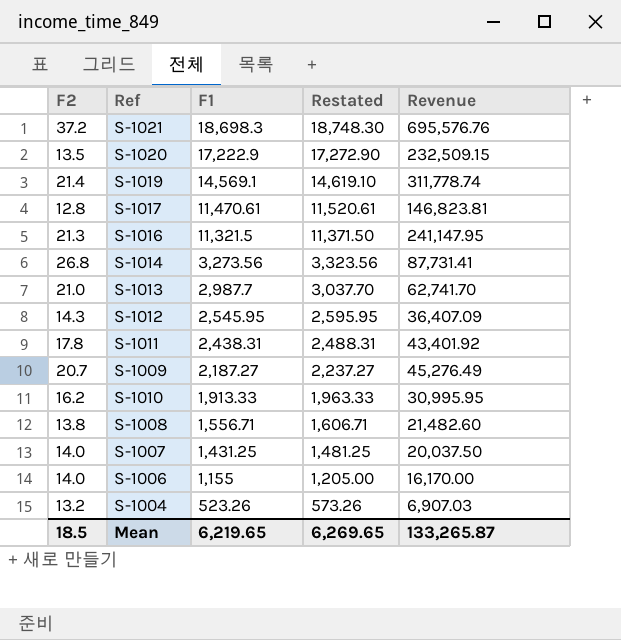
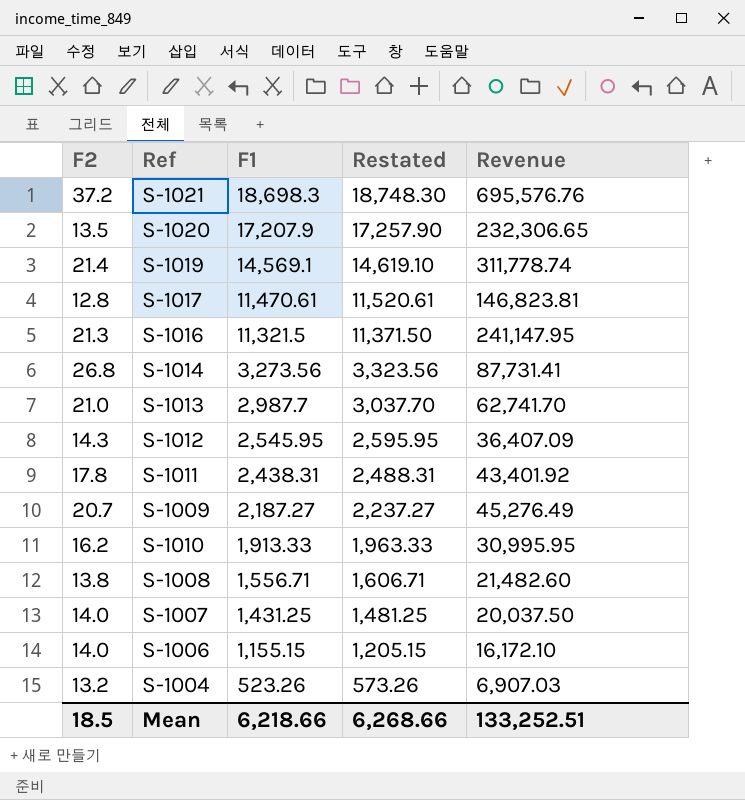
S-1020 | F1: 17,222.9 -> 17,207.9
S-1020 | Restated: 17,272.90 -> 17,257.90
S-1020 | Revenue: 232,509.15 -> 232,306.65
S-1006 | F1: 1,155 -> 1,155.15
S-1006 | Restated: 1,205.00 -> 1,205.15
S-1006 | Revenue: 16,170.00 -> 16,172.10
Mean | F1: 6,219.65 -> 6,218.66
Mean | Restated: 6,269.65 -> 6,268.66
Mean | Revenue: 133,265.87 -> 133,252.51

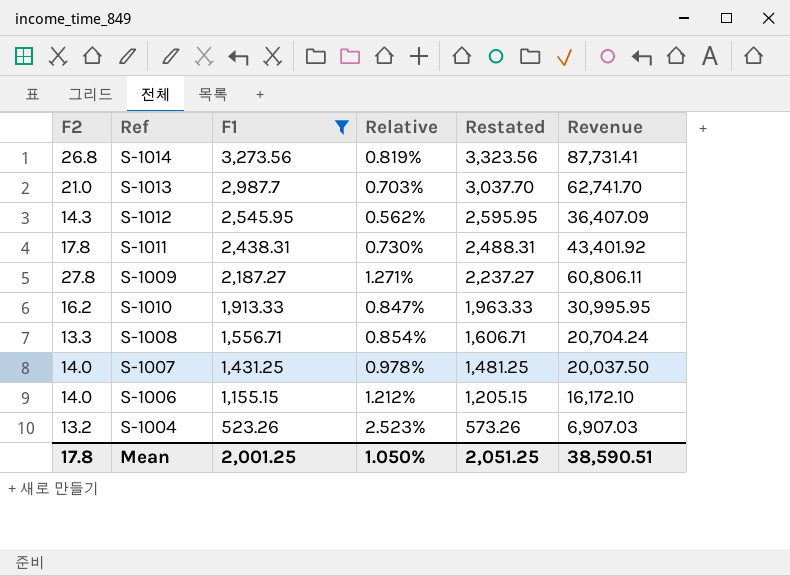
filter: none -> F1 <= 3,273.56
column Relative | formula: none -> [F2] / [F1]
S-1009 | F2: 20.7 -> 27.8
S-1009 | Revenue: 45,276.49 -> 60,806.11
S-1008 | F2: 13.8 -> 13.3
S-1008 | Revenue: 21,482.60 -> 20,704.24
Mean | F2: 18.5 -> 17.8
Mean | F1: 6,218.66 -> 2,001.25
Mean | Restated: 6,268.66 -> 2,051.25
Mean | Revenue: 133,252.51 -> 38,590.51

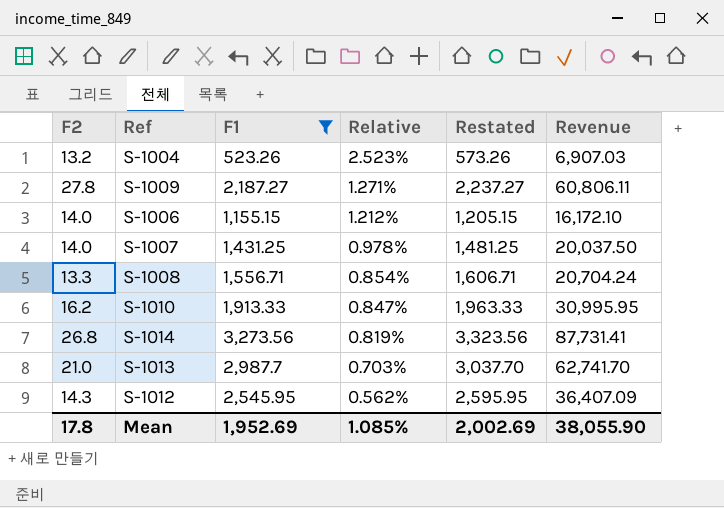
row order: F1 descending -> Relative descending
row S-1011: 17.8 | 2,438.31 | 0.730% | 2,488.31 | 43,401.92 -> none
Mean | F1: 2,001.25 -> 1,952.69
Mean | Relative: 1.050% -> 1.085%
Mean | Restated: 2,051.25 -> 2,002.69
Mean | Revenue: 38,590.51 -> 38,055.90

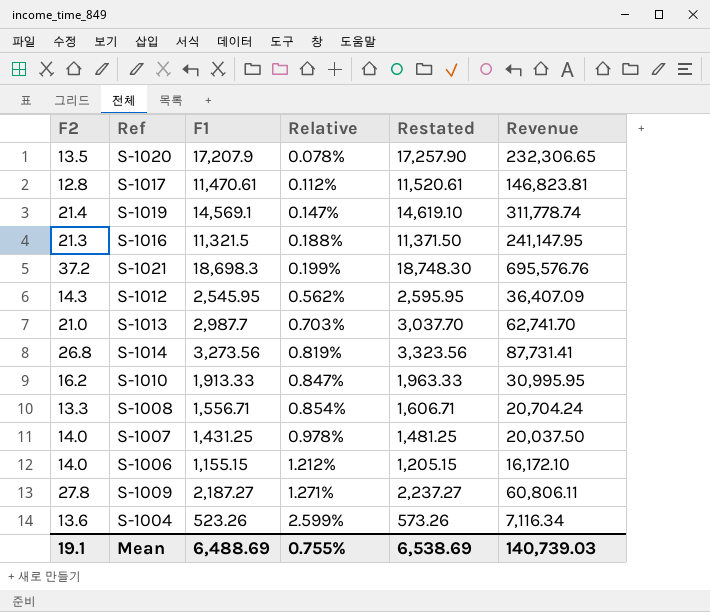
filter: F1 <= 3,273.56 -> none
row order: Relative descending -> Relative ascending
S-1004 | F2: 13.2 -> 13.6
S-1004 | Relative: 2.523% -> 2.599%
S-1004 | Revenue: 6,907.03 -> 7,116.34
Mean | F2: 17.8 -> 19.1
Mean | F1: 1,952.69 -> 6,488.69
Mean | Relative: 1.085% -> 0.755%
Mean | Restated: 2,002.69 -> 6,538.69
Mean | Revenue: 38,055.90 -> 140,739.03

